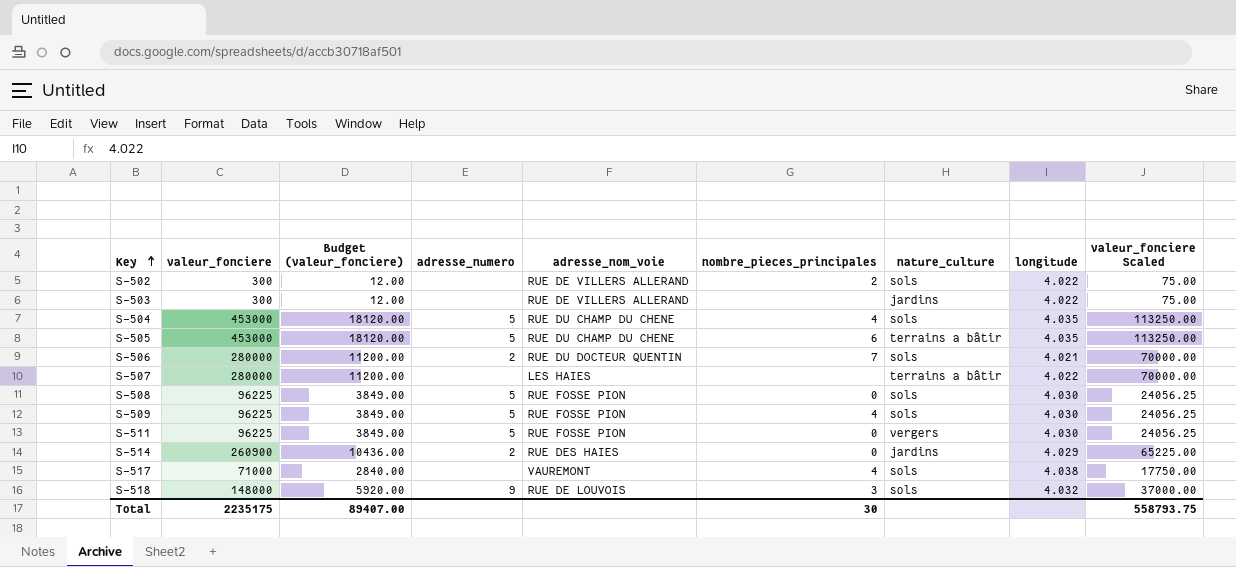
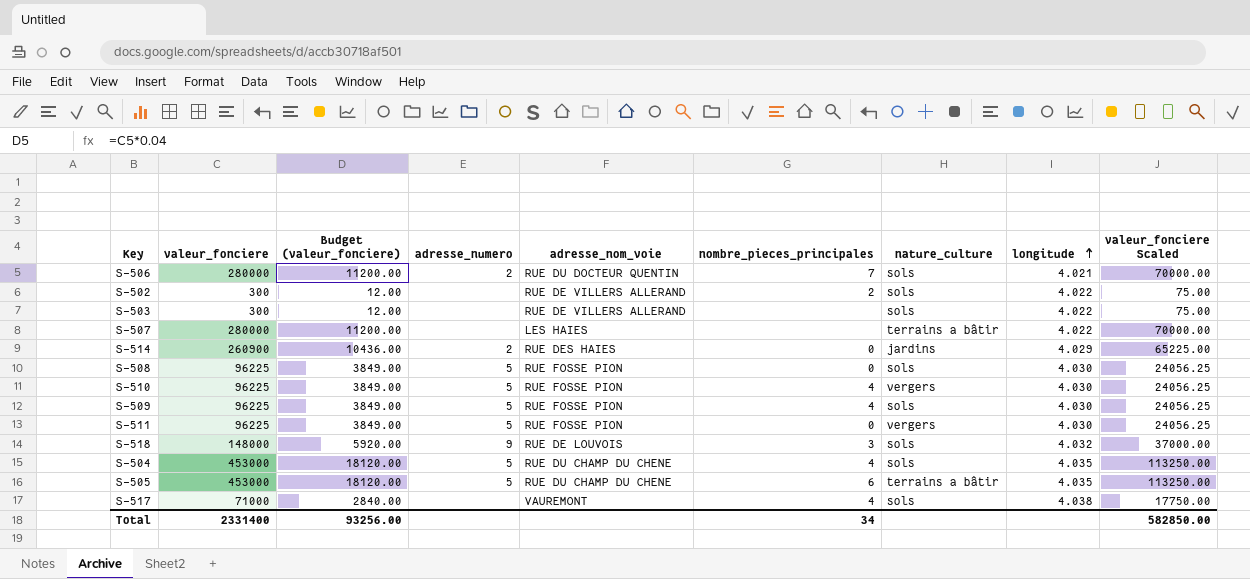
row order: Key ascending -> longitude ascending
S-503 | nature_culture: jardins -> sols
row S-510: none -> 96225 | 3849.00 | 5 | RUE FOSSE PION | 4 | vergers | 4.030 | 24056.25
Total | valeur_fonciere: 2235175 -> 2331400
Total | Budget (valeur_fonciere): 89407.00 -> 93256.00
Total | nombre_pieces_principales: 30 -> 34
Total | valeur_fonciere Scaled: 558793.75 -> 582850.00

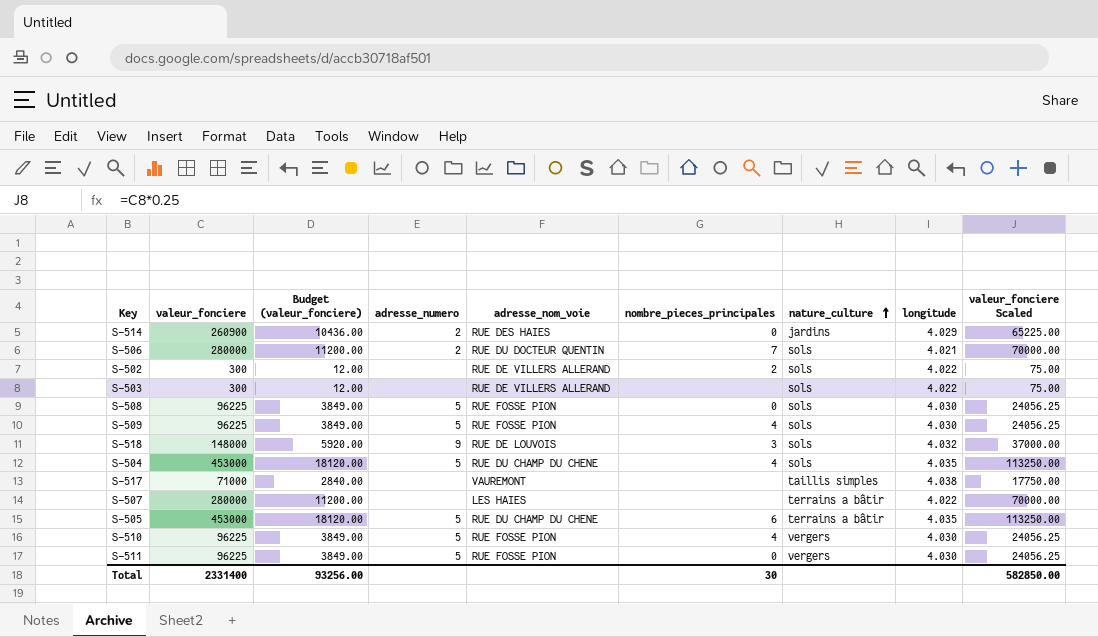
row order: longitude ascending -> nature_culture ascending
S-517 | nombre_pieces_principales: 4 -> none
S-517 | nature_culture: sols -> taillis simples
Total | nombre_pieces_principales: 34 -> 30

